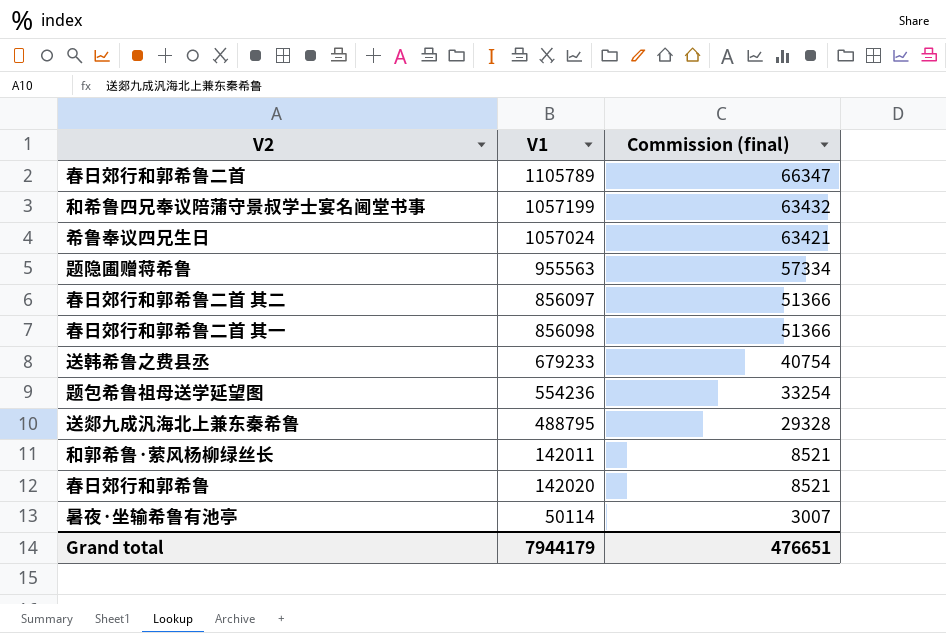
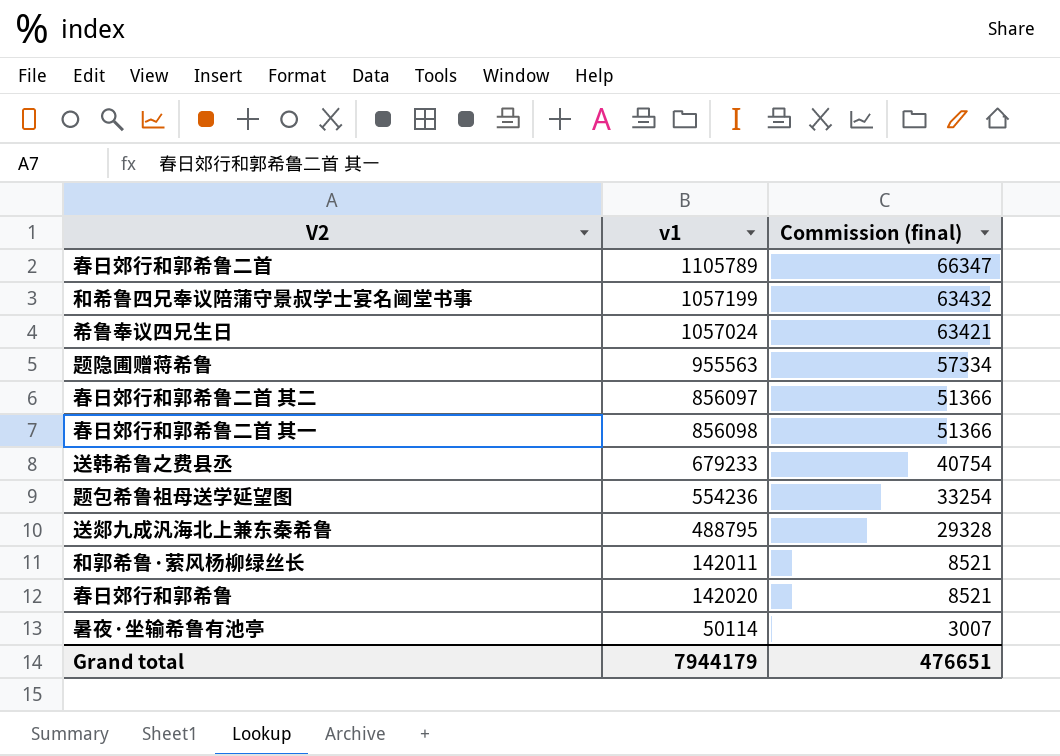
column name: V1 -> v1

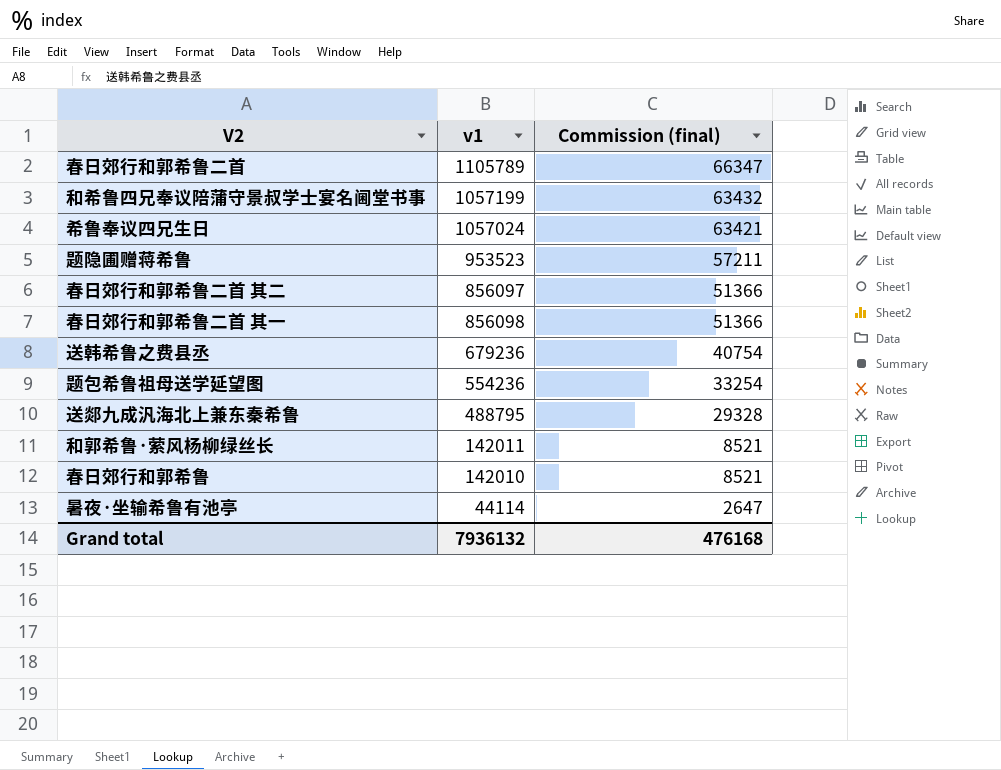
题隐圃赠蒋希鲁 | v1: 955563 -> 953523
题隐圃赠蒋希鲁 | Commission (final): 57334 -> 57211
送韩希鲁之费县丞 | v1: 679233 -> 679236
春日郊行和郭希鲁 | v1: 142020 -> 142010
暑夜·坐输希鲁有池亭 | v1: 50114 -> 44114
暑夜·坐输希鲁有池亭 | Commission (final): 3007 -> 2647
Grand total | v1: 7944179 -> 7936132
Grand total | Commission (final): 476651 -> 476168

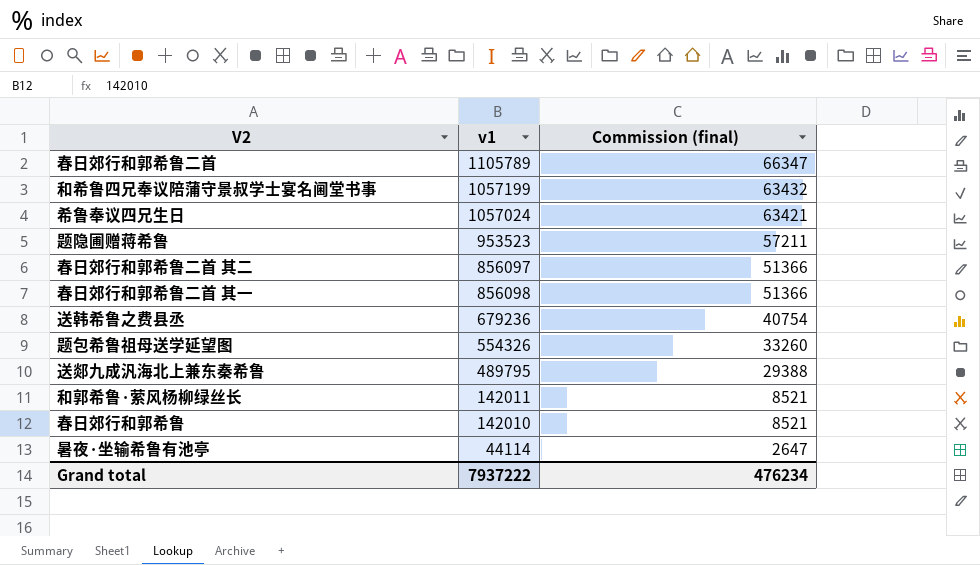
题包希鲁祖母送学延望图 | v1: 554236 -> 554326
题包希鲁祖母送学延望图 | Commission (final): 33254 -> 33260
送郯九成汎海北上兼东秦希鲁 | v1: 488795 -> 489795
送郯九成汎海北上兼东秦希鲁 | Commission (final): 29328 -> 29388
Grand total | v1: 7936132 -> 7937222
Grand total | Commission (final): 476168 -> 476234

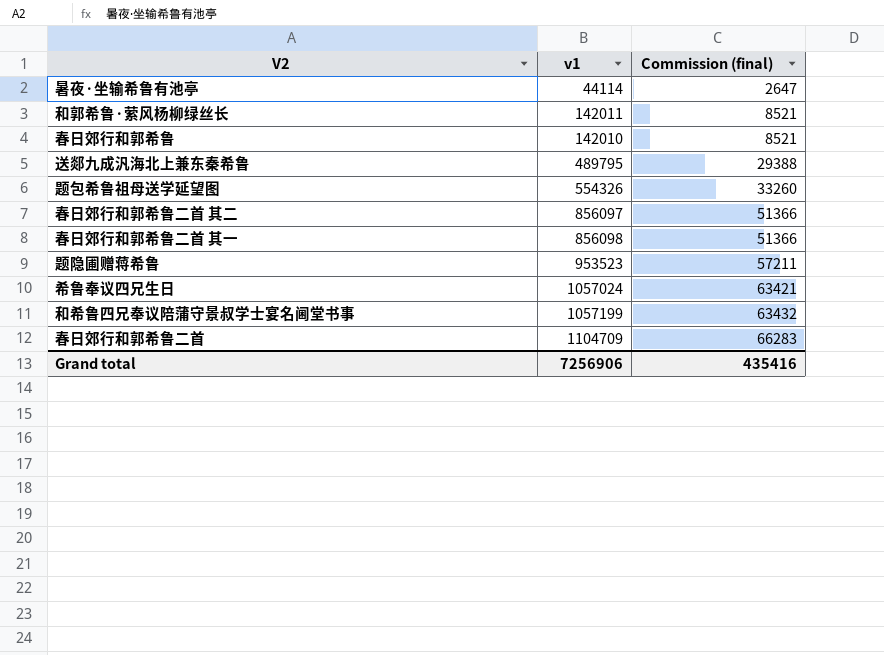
row order: Commission (final) descending -> Commission (final) ascending
row 送韩希鲁之费县丞: 679236 | 40754 -> none
春日郊行和郭希鲁二首 | v1: 1105789 -> 1104709
春日郊行和郭希鲁二首 | Commission (final): 66347 -> 66283
Grand total | v1: 7937222 -> 7256906
Grand total | Commission (final): 476234 -> 435416

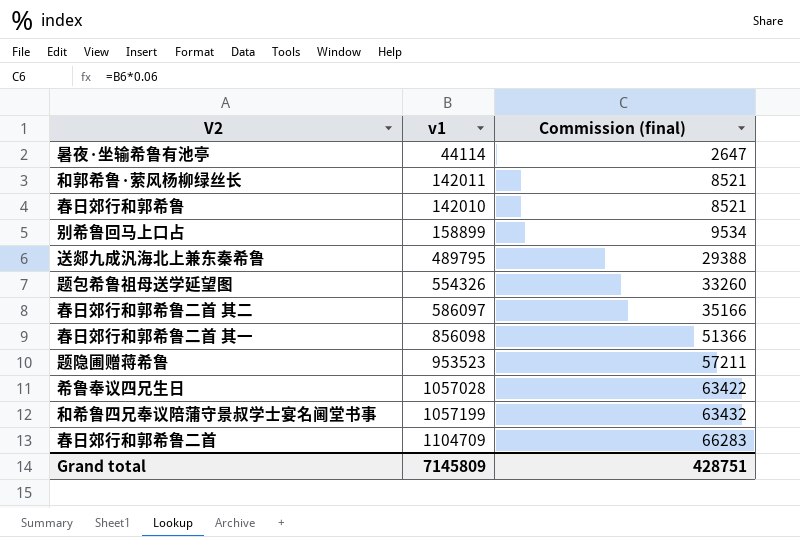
row 别希鲁回马上口占: none -> 158899 | 9534
春日郊行和郭希鲁二首 其二 | v1: 856097 -> 586097
春日郊行和郭希鲁二首 其二 | Commission (final): 51366 -> 35166
希鲁奉议四兄生日 | v1: 1057024 -> 1057028
希鲁奉议四兄生日 | Commission (final): 63421 -> 63422
Grand total | v1: 7256906 -> 7145809
Grand total | Commission (final): 435416 -> 428751

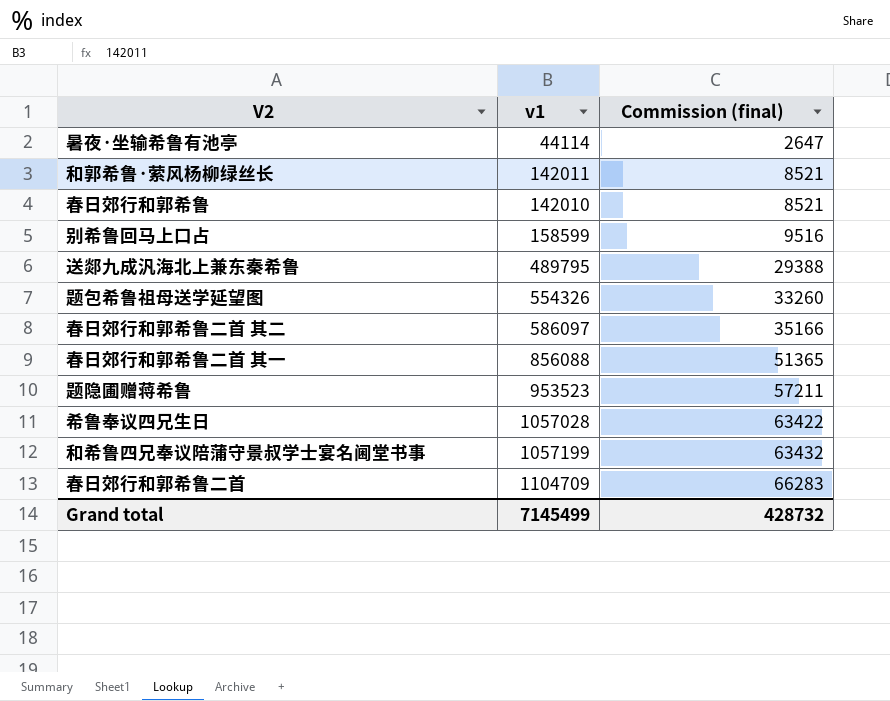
别希鲁回马上口占 | v1: 158899 -> 158599
别希鲁回马上口占 | Commission (final): 9534 -> 9516
春日郊行和郭希鲁二首 其一 | v1: 856098 -> 856088
春日郊行和郭希鲁二首 其一 | Commission (final): 51366 -> 51365
Grand total | v1: 7145809 -> 7145499
Grand total | Commission (final): 428751 -> 428732

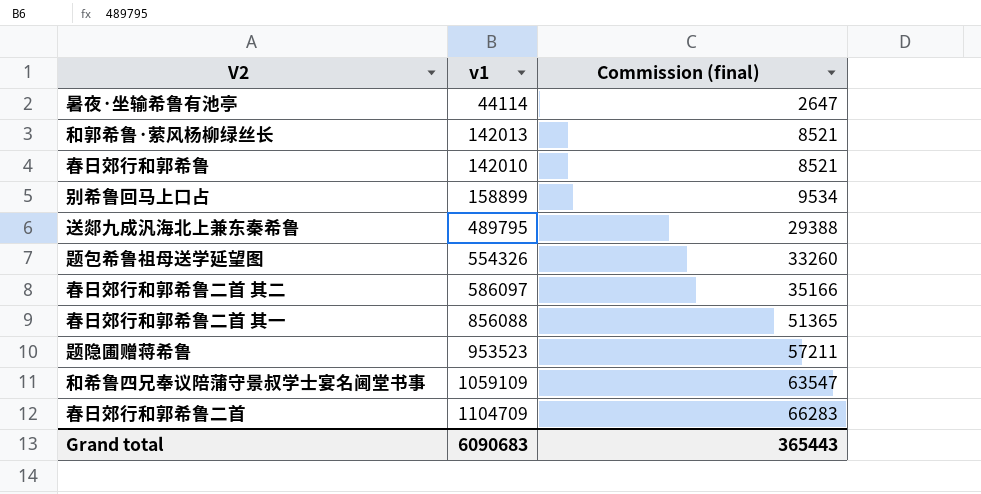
row 希鲁奉议四兄生日: 1057028 | 63422 -> none
和郭希鲁·萦风杨柳绿丝长 | v1: 142011 -> 142013
别希鲁回马上口占 | v1: 158599 -> 158899
别希鲁回马上口占 | Commission (final): 9516 -> 9534
和希鲁四兄奉议陪蒲守景叔学士宴名阃堂书事 | v1: 1057199 -> 1059109
和希鲁四兄奉议陪蒲守景叔学士宴名阃堂书事 | Commission (final): 63432 -> 63547
Grand total | v1: 7145499 -> 6090683
Grand total | Commission (final): 428732 -> 365443

